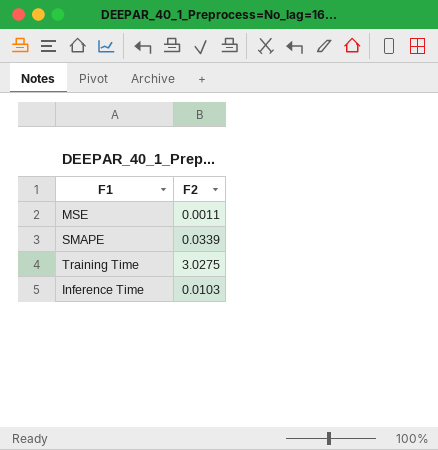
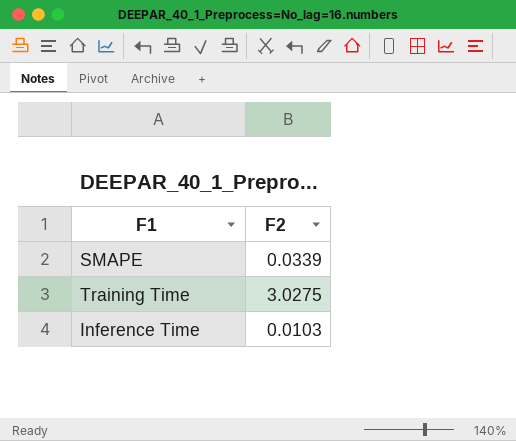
row MSE: 0.0011 -> none

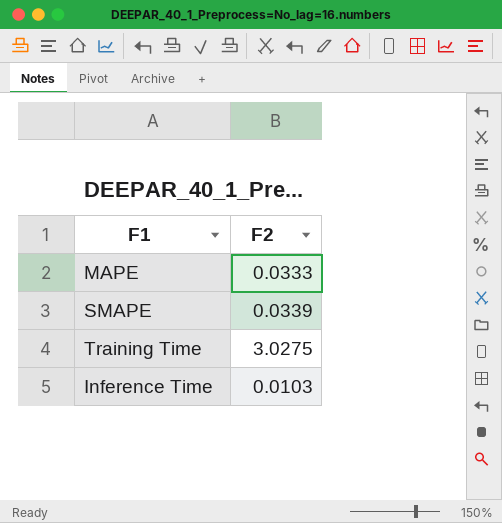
row MAPE: none -> 0.0333

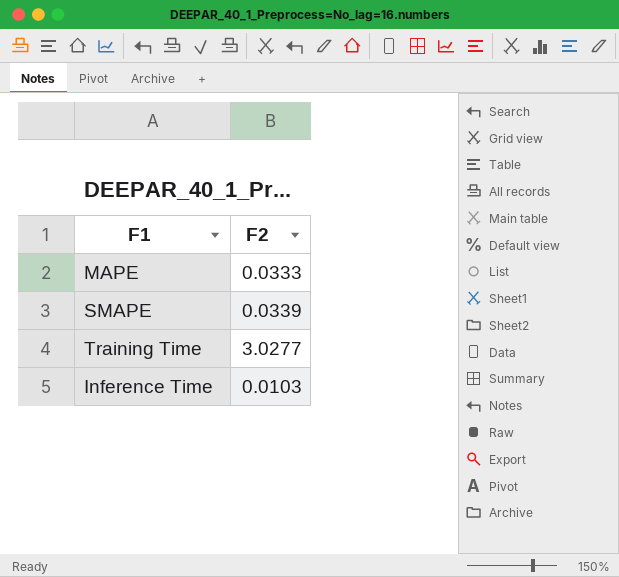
Training Time | F2: 3.0275 -> 3.0277

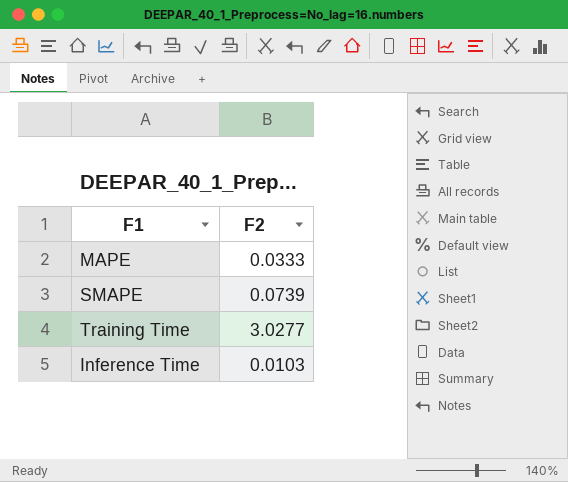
SMAPE | F2: 0.0339 -> 0.0739

